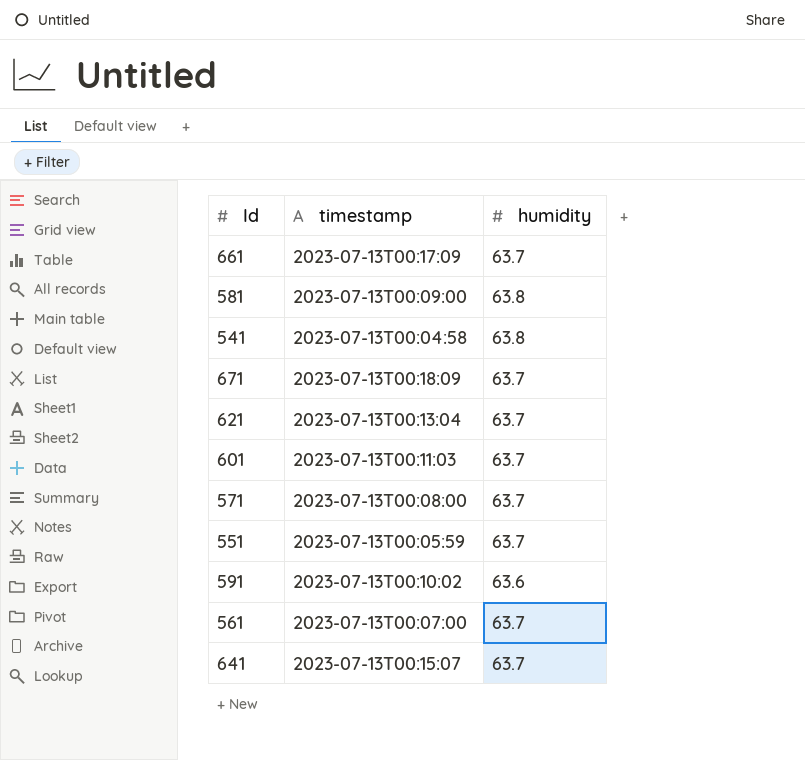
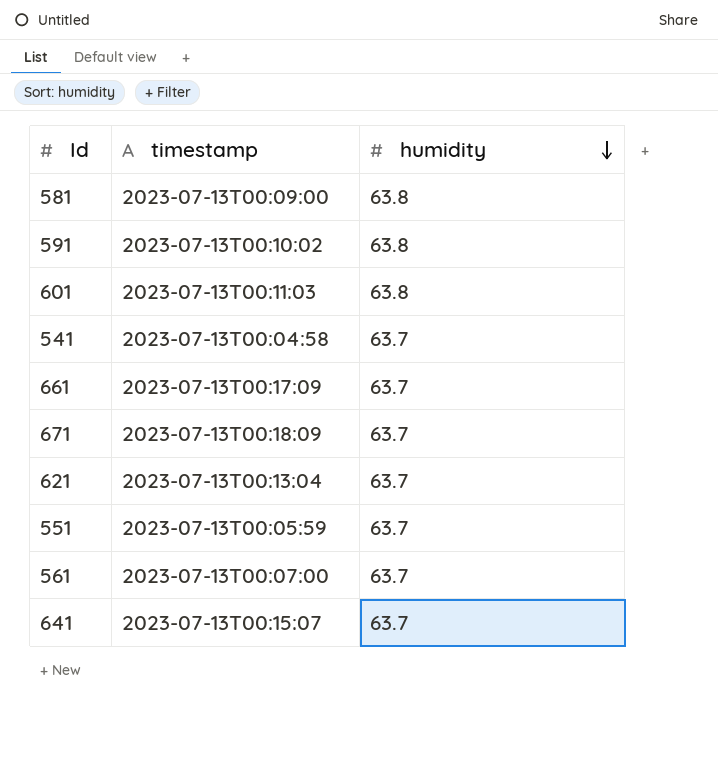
row order: none -> humidity descending
row 571: 2023-07-13T00:08:00 | 63.7 -> none
591 | humidity: 63.6 -> 63.8
601 | humidity: 63.7 -> 63.8
541 | humidity: 63.8 -> 63.7

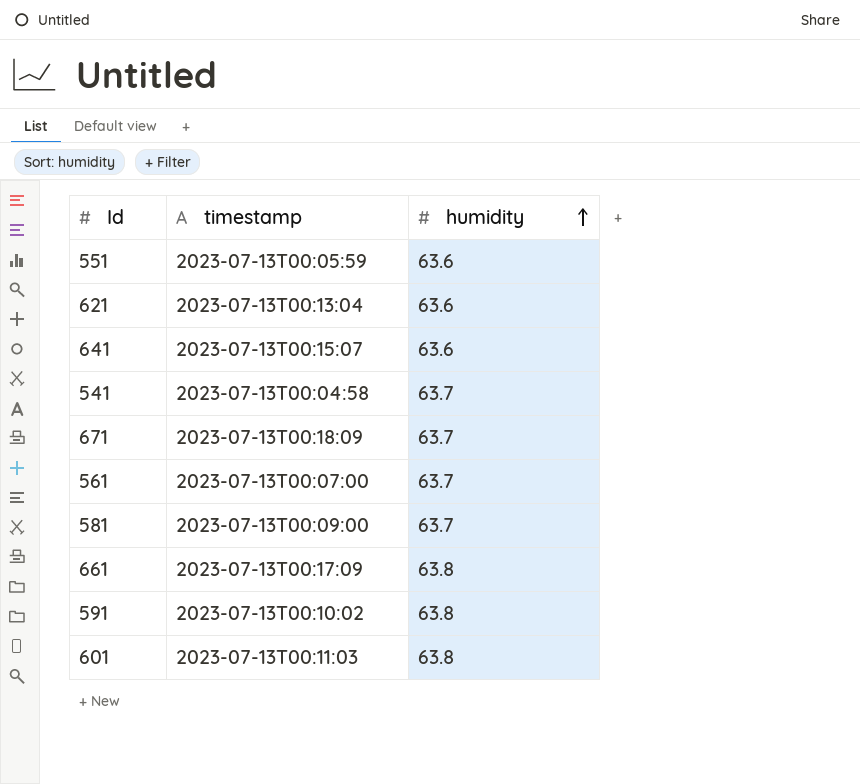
row order: humidity descending -> humidity ascending
551 | humidity: 63.7 -> 63.6
621 | humidity: 63.7 -> 63.6
641 | humidity: 63.7 -> 63.6
581 | humidity: 63.8 -> 63.7
661 | humidity: 63.7 -> 63.8

